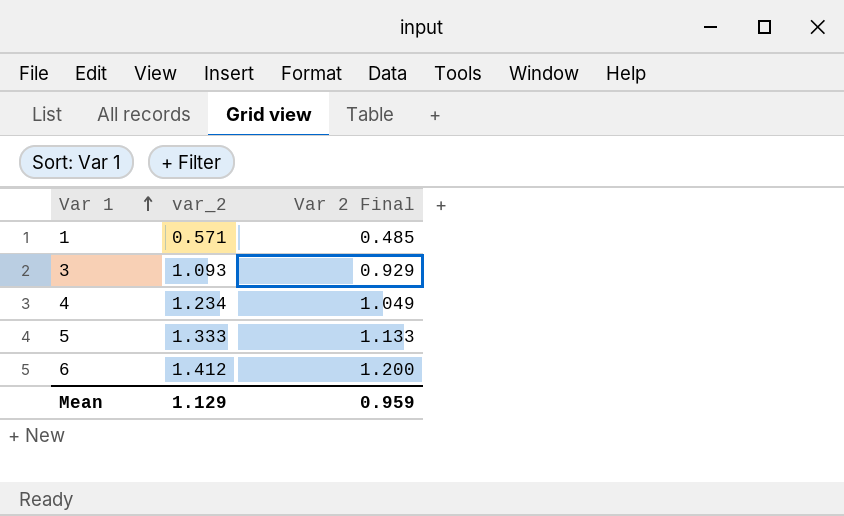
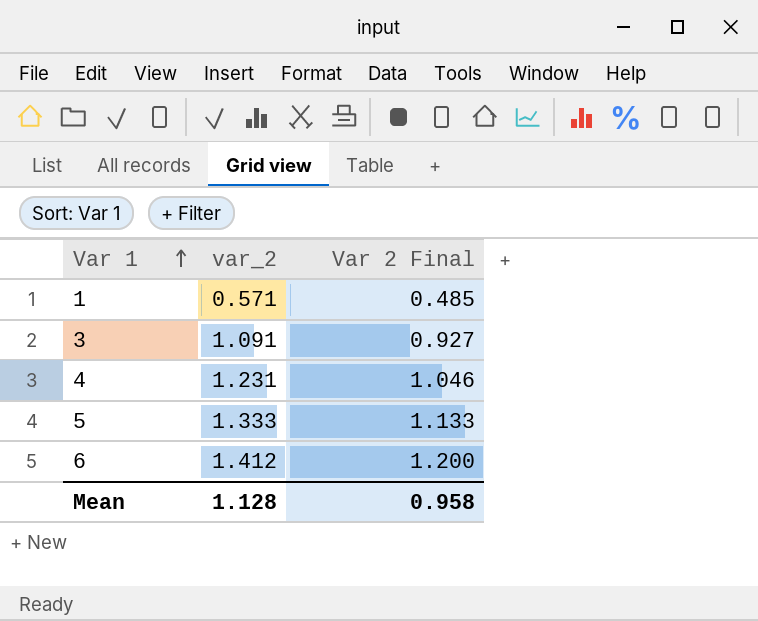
3 | var_2: 1.093 -> 1.091
3 | Var 2 Final: 0.929 -> 0.927
4 | var_2: 1.234 -> 1.231
4 | Var 2 Final: 1.049 -> 1.046
Mean | var_2: 1.129 -> 1.128
Mean | Var 2 Final: 0.959 -> 0.958

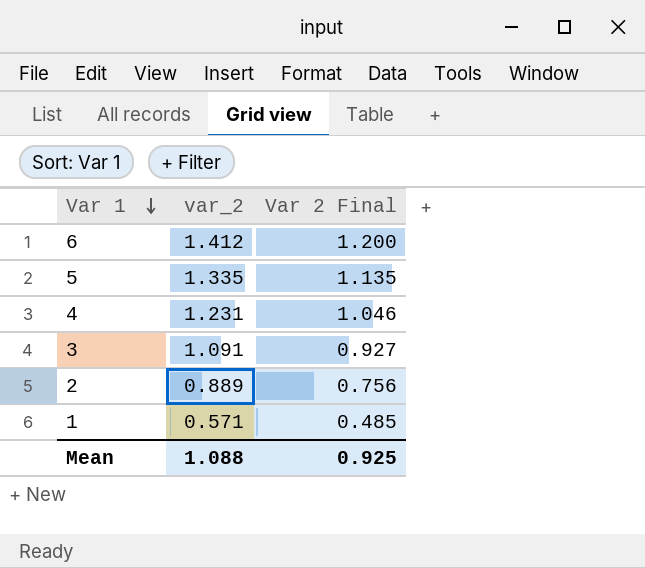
row order: Var 1 ascending -> Var 1 descending
5 | var_2: 1.333 -> 1.335
5 | Var 2 Final: 1.133 -> 1.135
row 2: none -> 0.889 | 0.756
Mean | var_2: 1.128 -> 1.088
Mean | Var 2 Final: 0.958 -> 0.925

